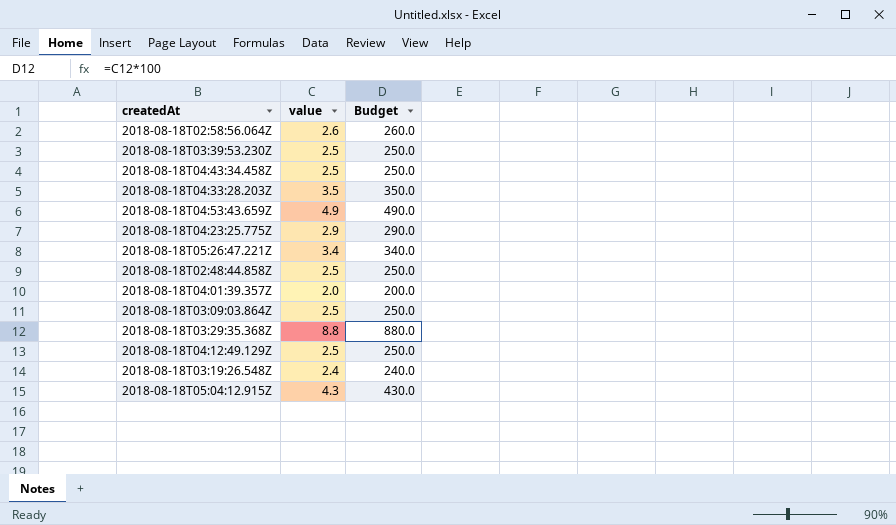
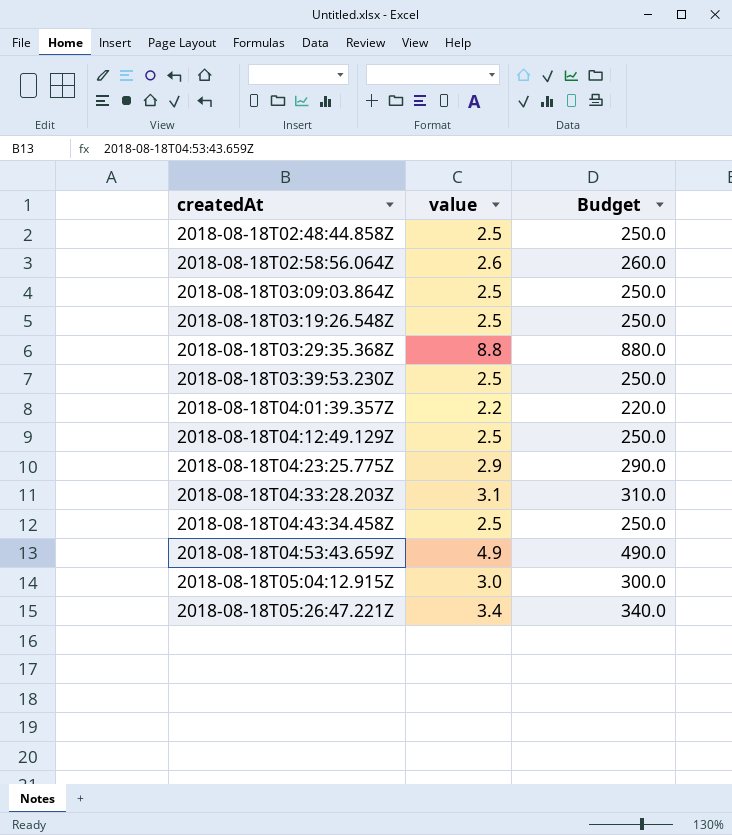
row order: none -> createdAt ascending
2018-08-18T03:19:26.548Z | value: 2.4 -> 2.5
2018-08-18T03:19:26.548Z | Budget: 240.0 -> 250.0
2018-08-18T04:01:39.357Z | value: 2.0 -> 2.2
2018-08-18T04:01:39.357Z | Budget: 200.0 -> 220.0
2018-08-18T04:33:28.203Z | value: 3.5 -> 3.1
2018-08-18T04:33:28.203Z | Budget: 350.0 -> 310.0
2018-08-18T05:04:12.915Z | value: 4.3 -> 3.0
2018-08-18T05:04:12.915Z | Budget: 430.0 -> 300.0

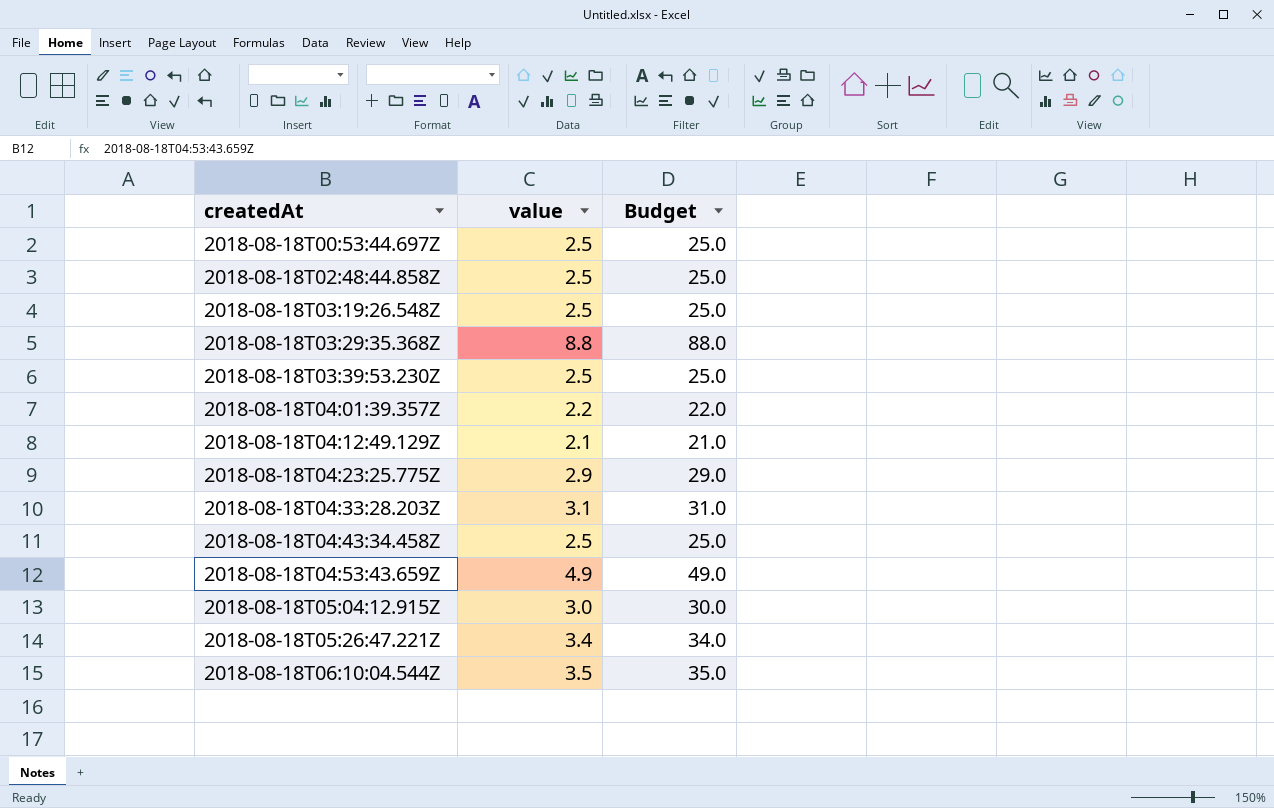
column Budget | formula: [value] * 100 -> [value] * 10
row 2018-08-18T02:58:56.064Z: 2.6 | 260.0 -> none
row 2018-08-18T03:09:03.864Z: 2.5 | 250.0 -> none
row 2018-08-18T00:53:44.697Z: none -> 2.5 | 25.0
2018-08-18T04:12:49.129Z | value: 2.5 -> 2.1
row 2018-08-18T06:10:04.544Z: none -> 3.5 | 35.0

